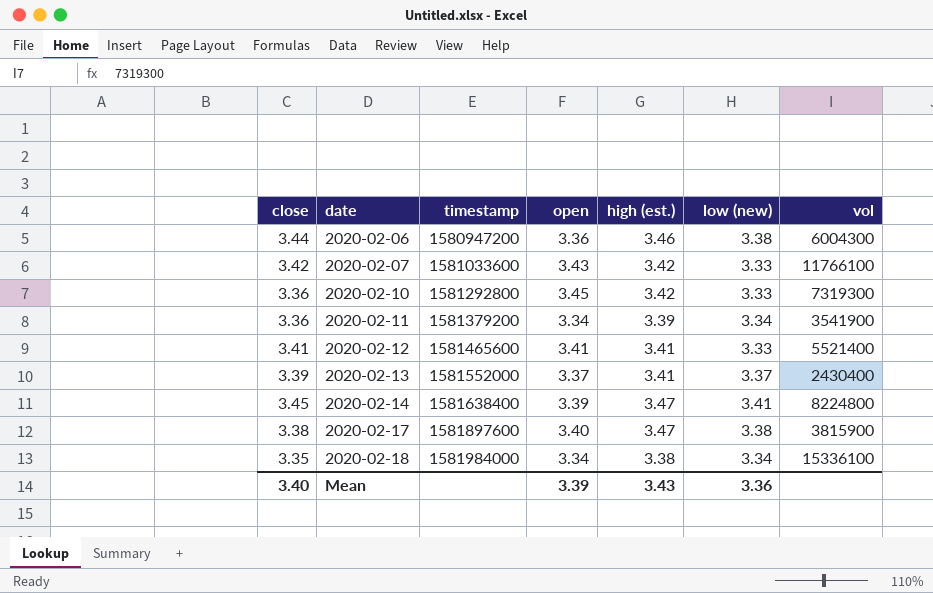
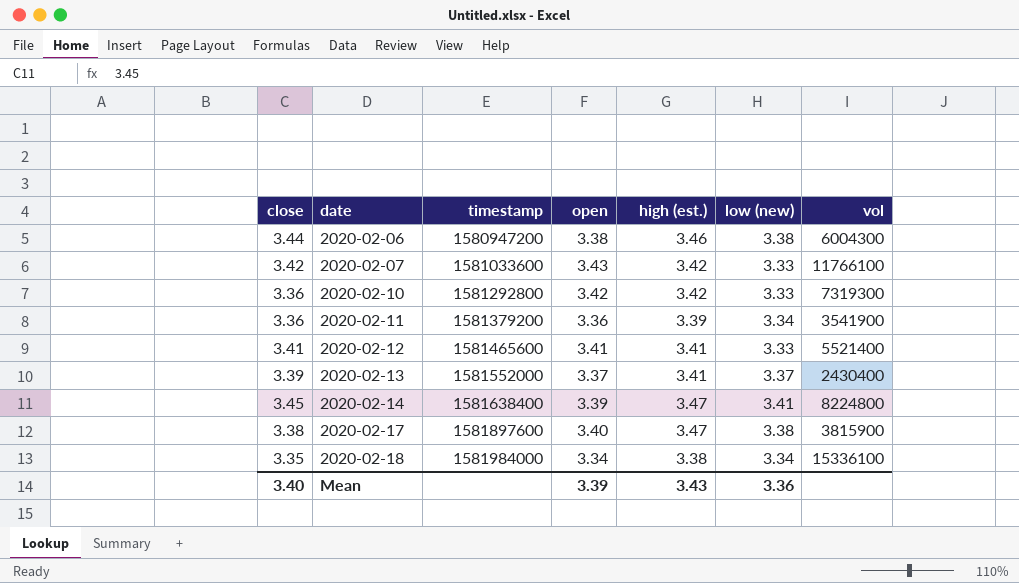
2020-02-06 | open: 3.36 -> 3.38
2020-02-10 | open: 3.45 -> 3.42
2020-02-11 | open: 3.34 -> 3.36

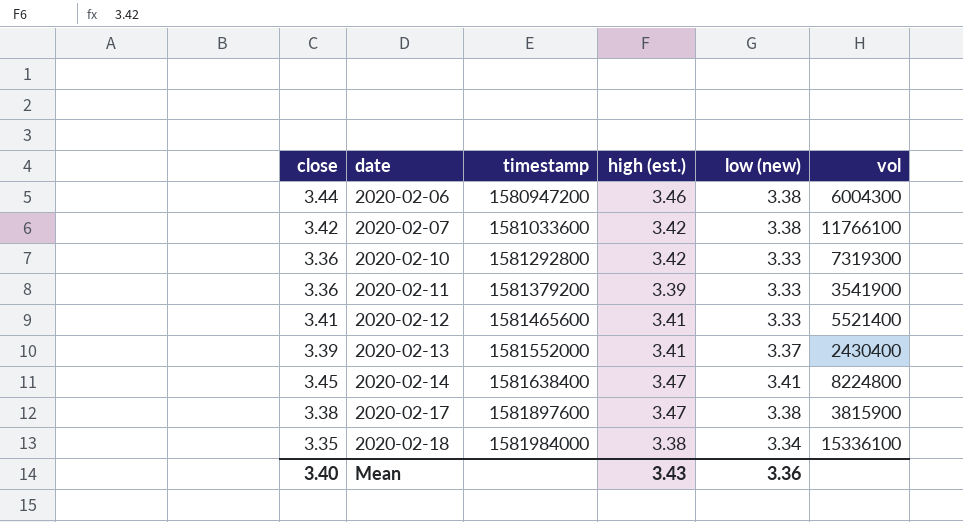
column open | position: 4 -> none
2020-02-07 | low (new): 3.33 -> 3.38
2020-02-11 | low (new): 3.34 -> 3.33

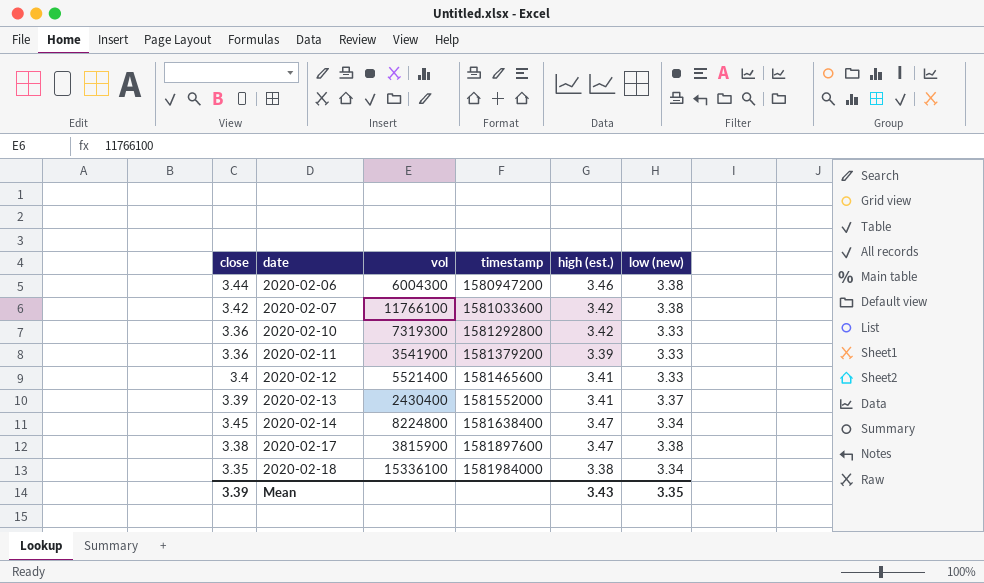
column vol | position: 6 -> 3
2020-02-12 | close: 3.41 -> 3.4
2020-02-14 | low (new): 3.41 -> 3.34
Mean | close: 3.40 -> 3.39
Mean | low (new): 3.36 -> 3.35

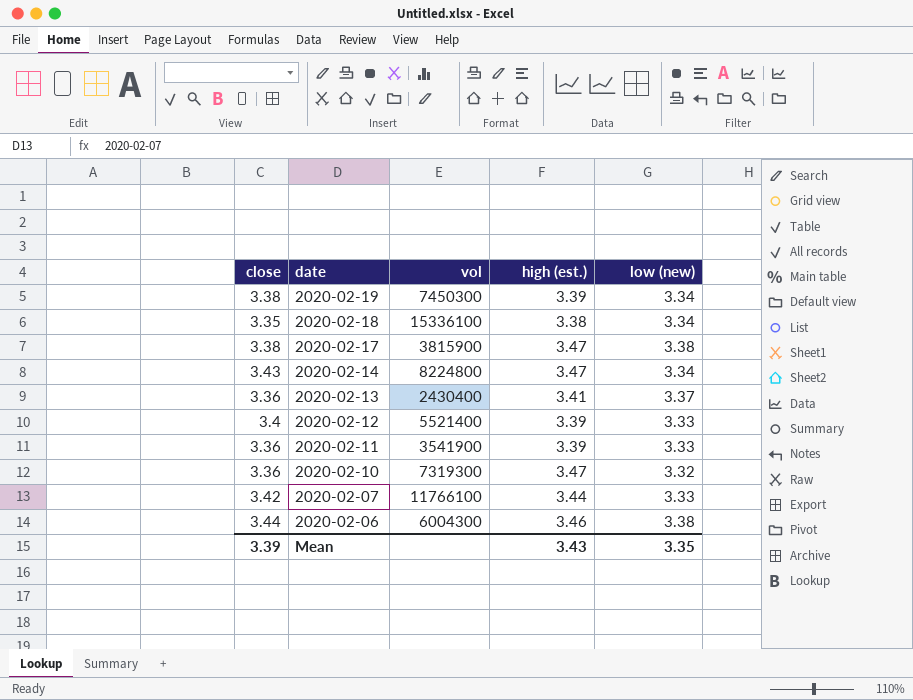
row order: date ascending -> date descending
column timestamp | position: 4 -> none
row 2020-02-19: none -> 3.38 | 7450300 | 3.39 | 3.34
2020-02-14 | close: 3.45 -> 3.43
2020-02-13 | close: 3.39 -> 3.36
2020-02-12 | high (est.): 3.41 -> 3.39
2020-02-10 | high (est.): 3.42 -> 3.47
2020-02-10 | low (new): 3.33 -> 3.32
2020-02-07 | high (est.): 3.42 -> 3.44
2020-02-07 | low (new): 3.38 -> 3.33

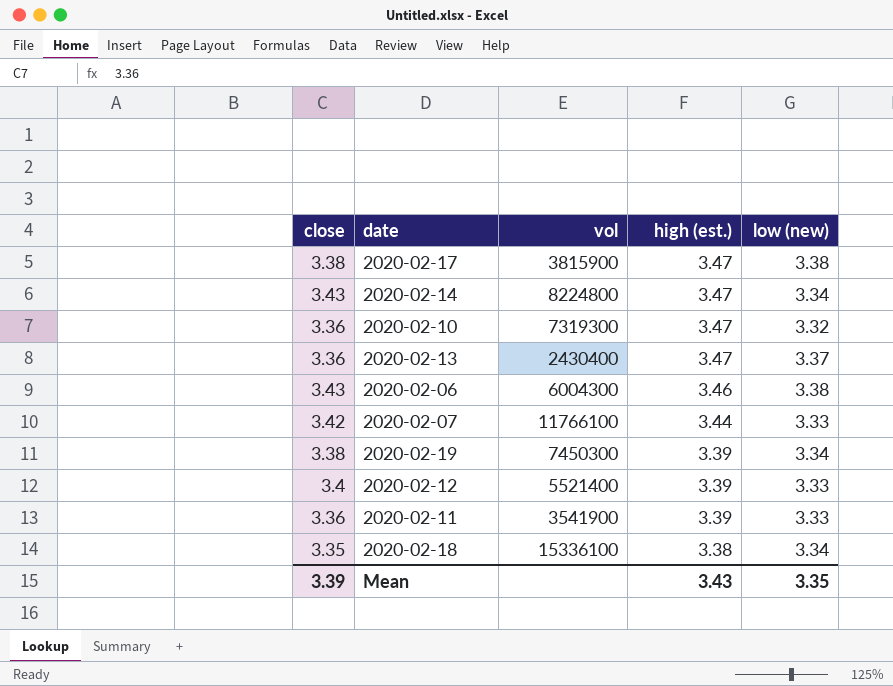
row order: date descending -> high (est.) descending
2020-02-13 | high (est.): 3.41 -> 3.47
2020-02-06 | close: 3.44 -> 3.43

